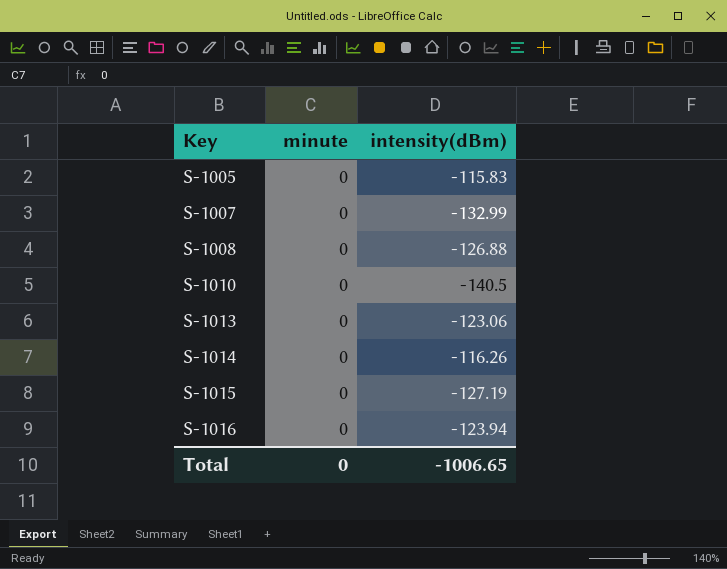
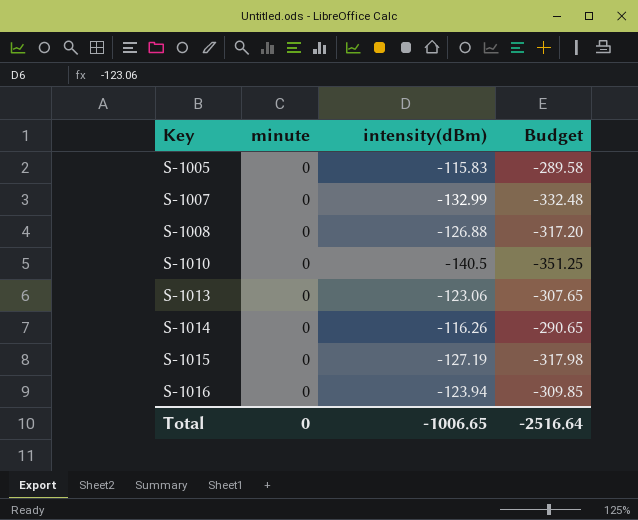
column Budget | formula: none -> [intensity(dBm)] * 2.5

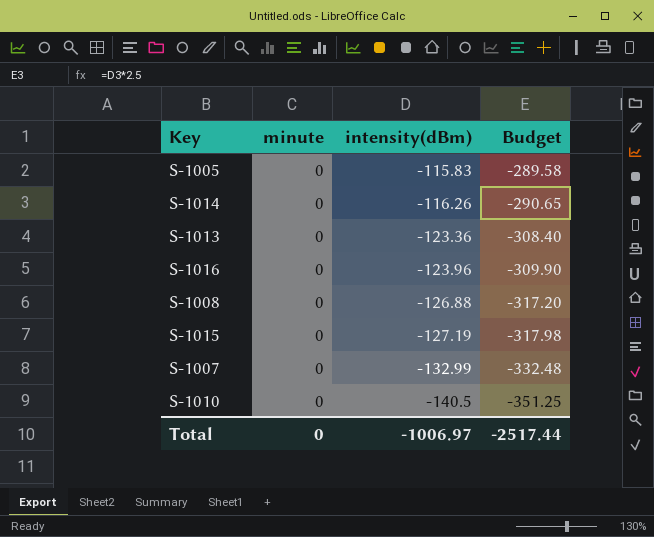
row order: Key ascending -> intensity(dBm) descending
S-1013 | intensity(dBm): -123.06 -> -123.36
S-1013 | Budget: -307.65 -> -308.40
S-1016 | intensity(dBm): -123.94 -> -123.96
S-1016 | Budget: -309.85 -> -309.90
Total | intensity(dBm): -1006.65 -> -1006.97
Total | Budget: -2516.64 -> -2517.44

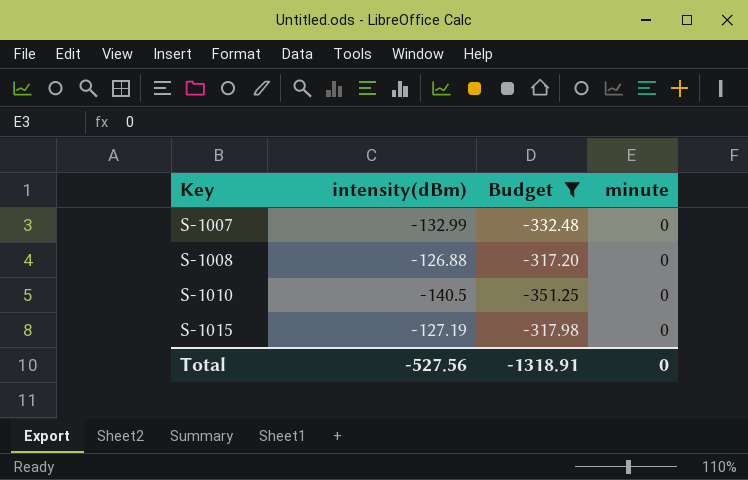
filter: none -> Budget <= -317.20
row order: intensity(dBm) descending -> Key ascending
column minute | position: 2 -> 4
Total | intensity(dBm): -1006.97 -> -527.56
Total | Budget: -2517.44 -> -1318.91

